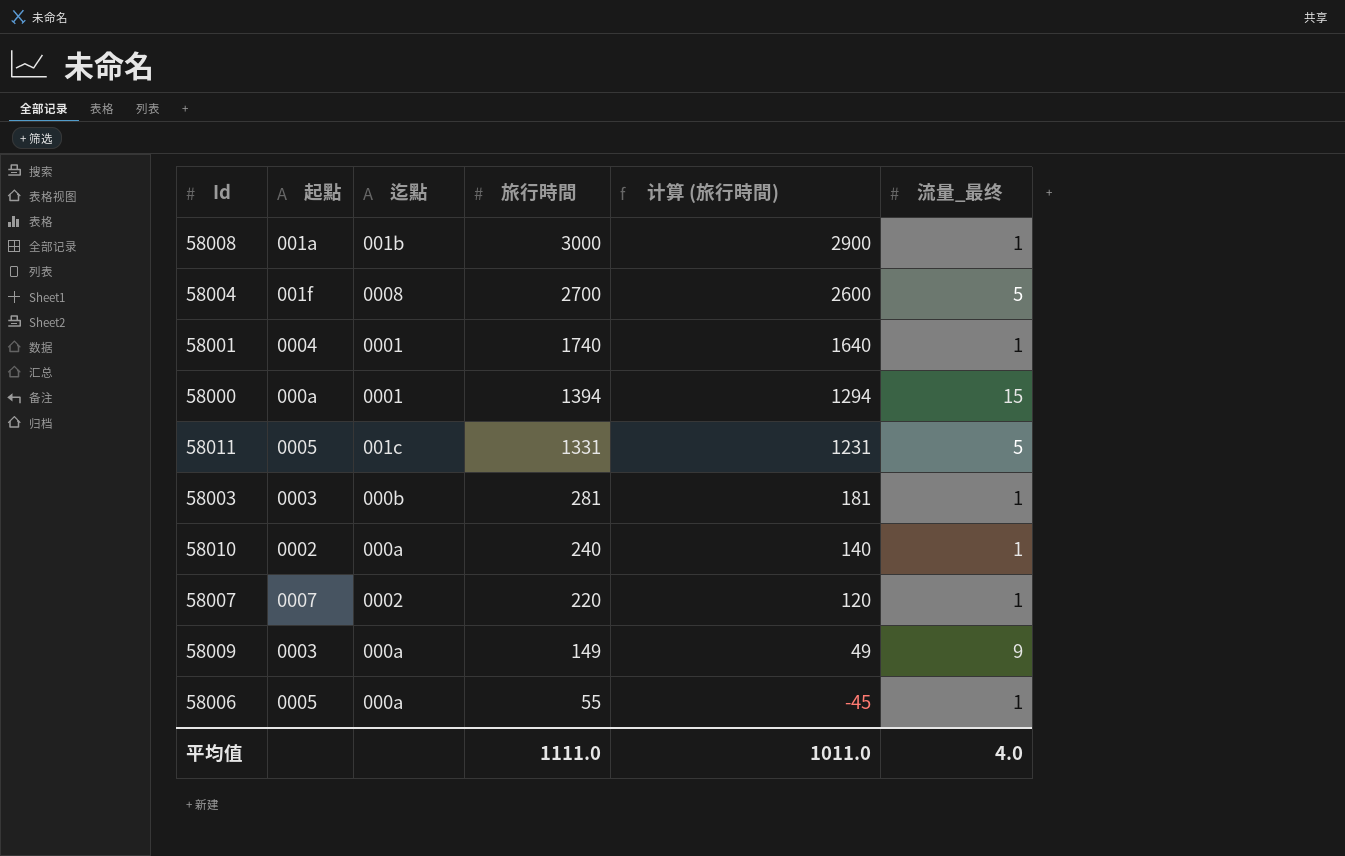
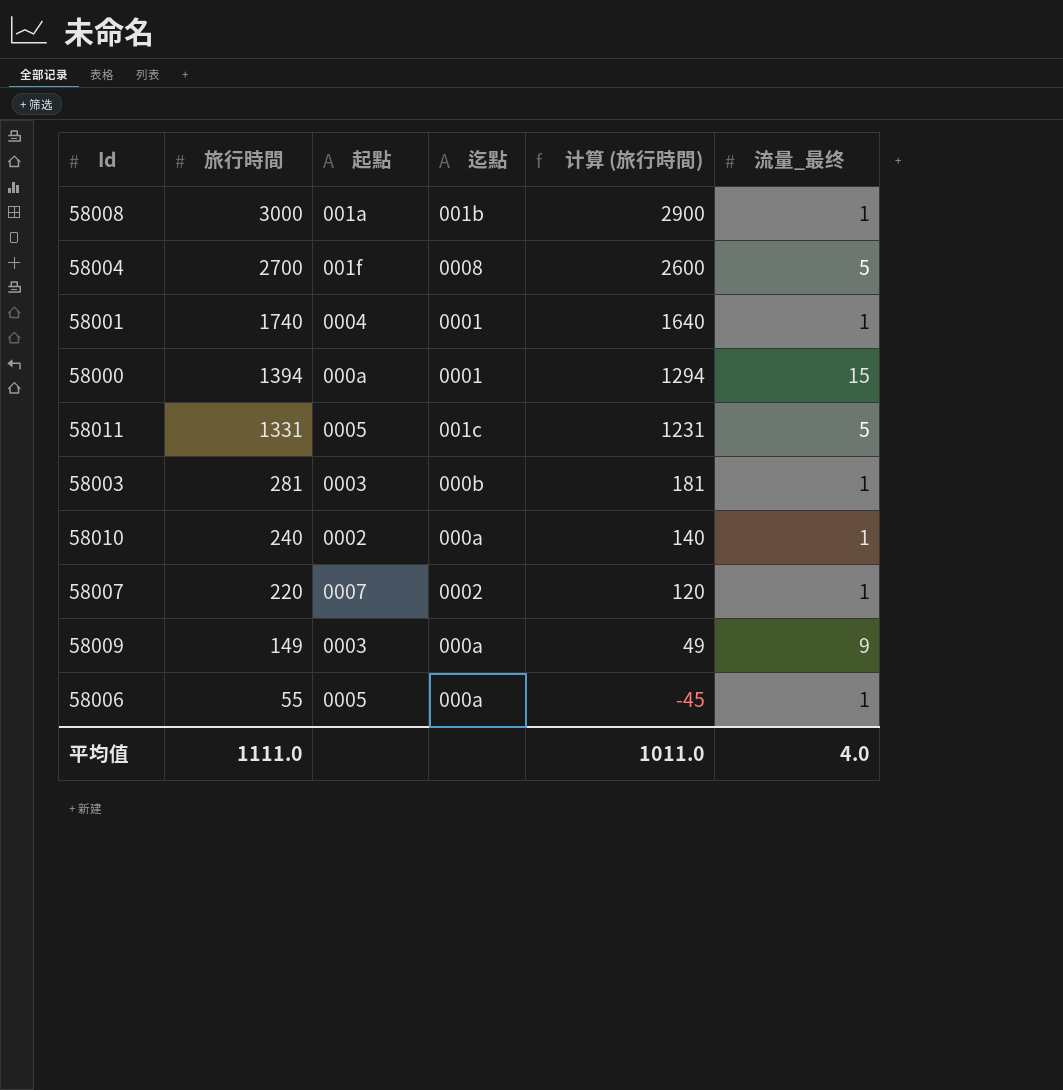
column 旅行時間 | position: 4 -> 2

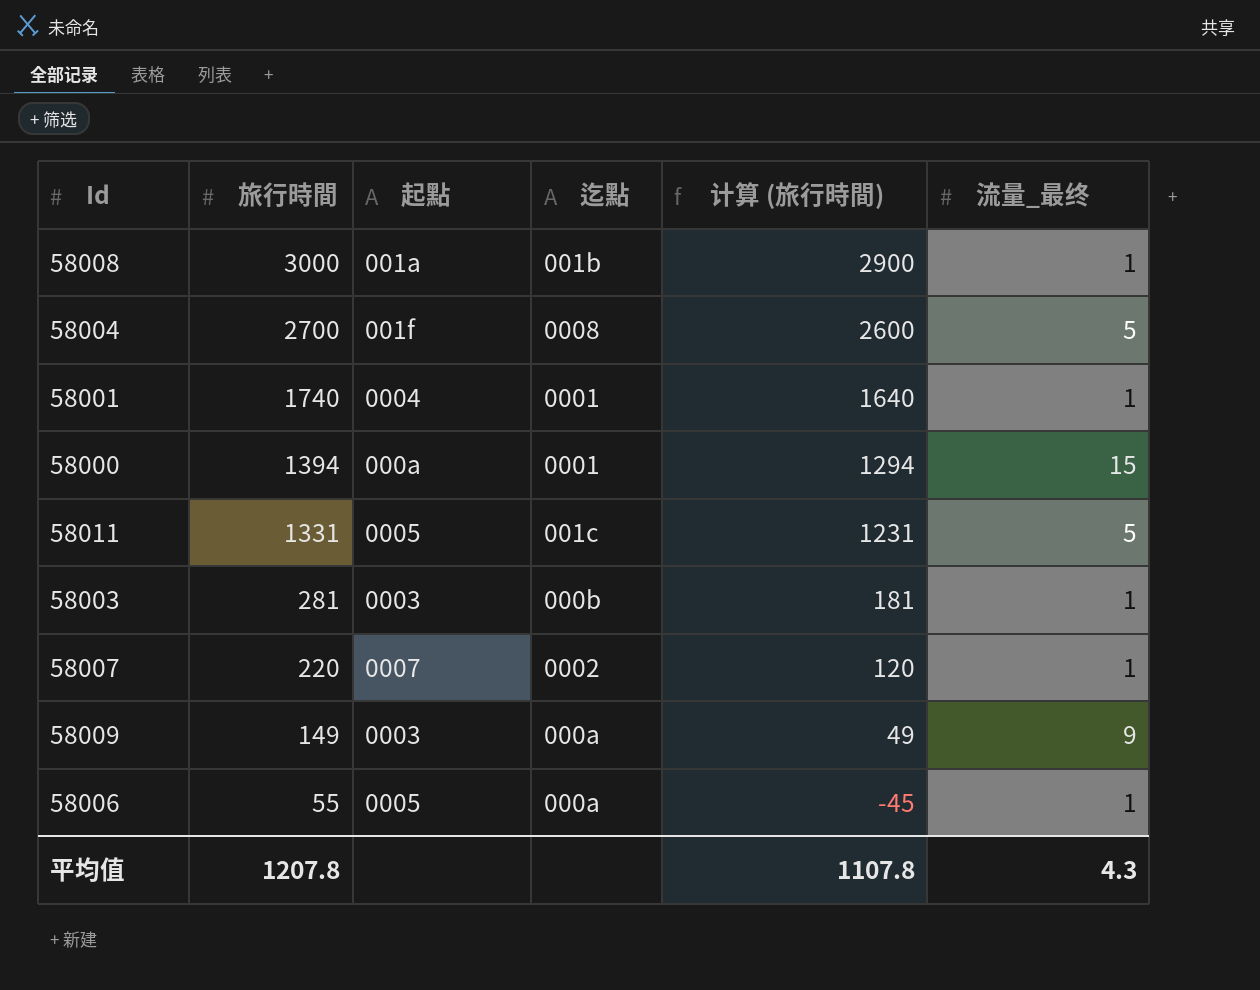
row 58010: 240 | 0002 | 000a | 140 | 1 -> none
平均值 | 旅行時間: 1111.0 -> 1207.8
平均值 | 计算 (旅行時間): 1011.0 -> 1107.8
平均值 | 流量_最终: 4.0 -> 4.3

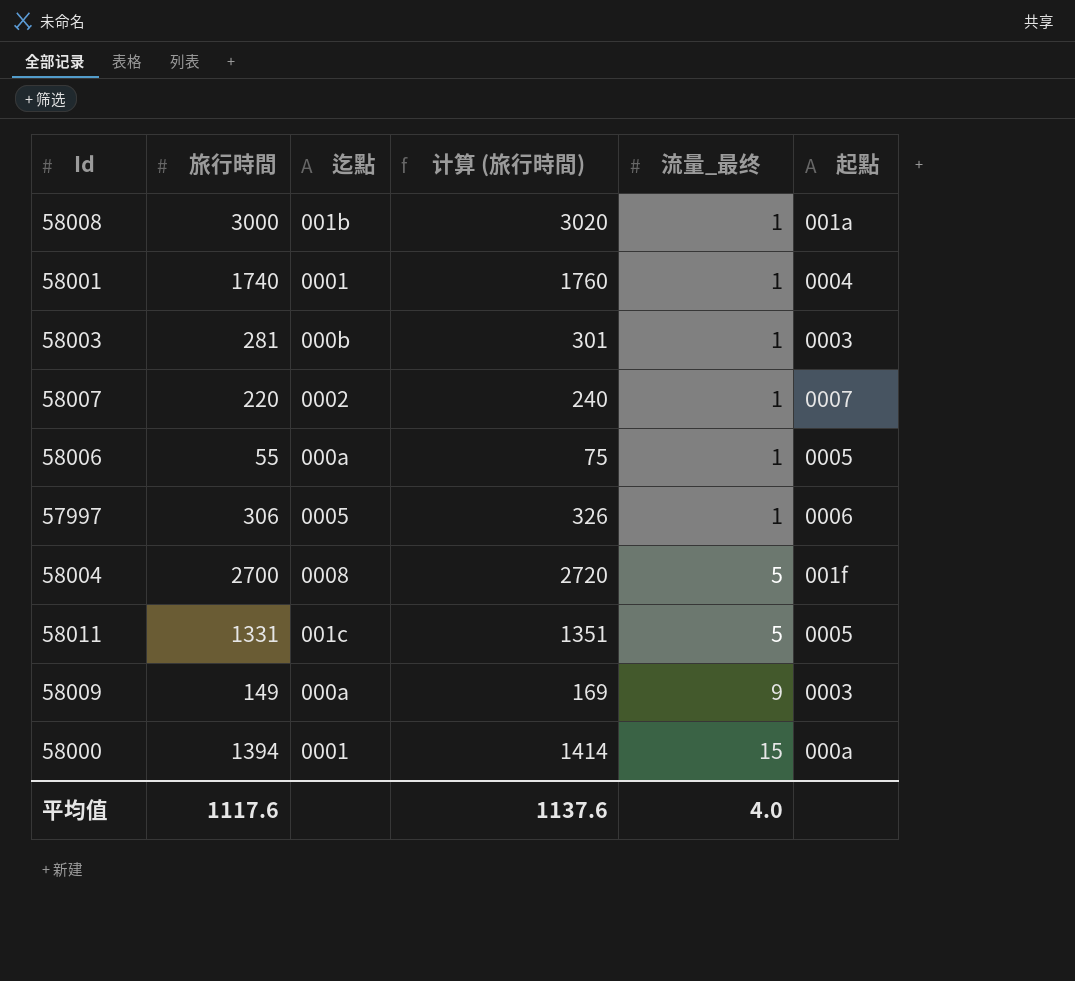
row order: 旅行時間 descending -> 流量_最终 ascending
column 计算 (旅行時間) | formula: [旅行時間] - 100 -> [旅行時間] + 20
column 起點 | position: 3 -> 6
row 57997: none -> 306 | 0005 | 326 | 1 | 0006
平均值 | 旅行時間: 1207.8 -> 1117.6
平均值 | 计算 (旅行時間): 1107.8 -> 1137.6
平均值 | 流量_最终: 4.3 -> 4.0

